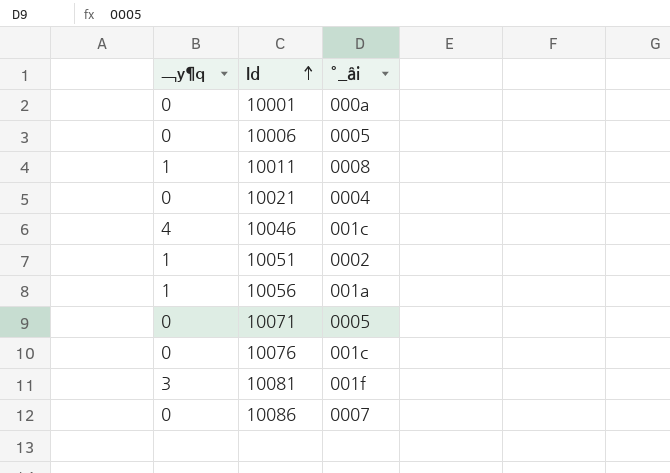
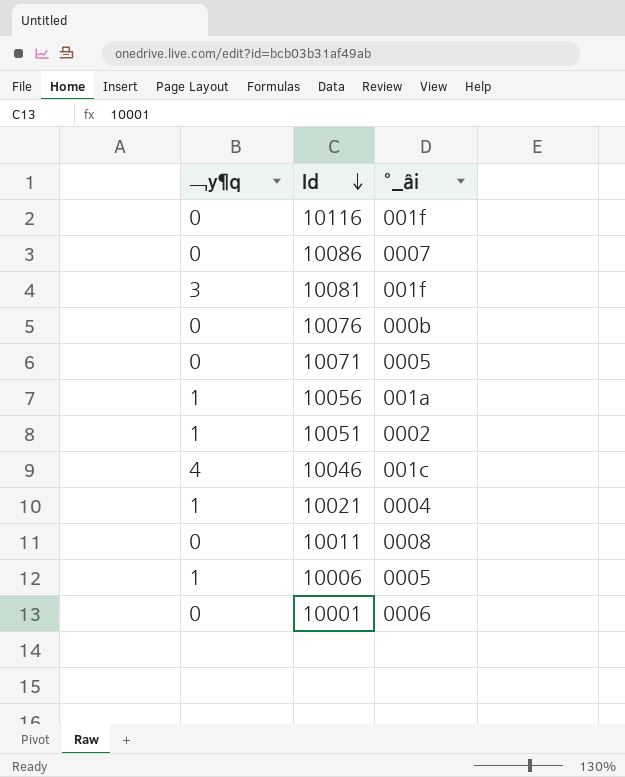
row order: Id ascending -> Id descending
row 10116: none -> 0 | 001f
10076 | °_âi: 001c -> 000b
10021 | ¬y¶q: 0 -> 1
10011 | ¬y¶q: 1 -> 0
10006 | ¬y¶q: 0 -> 1
10001 | °_âi: 000a -> 0006

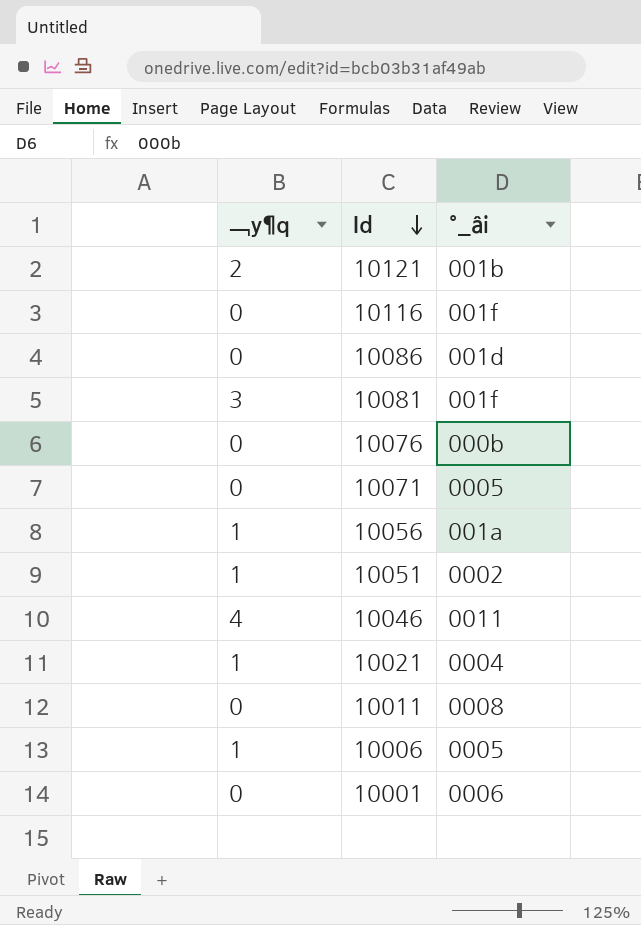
row 10121: none -> 2 | 001b
10086 | °_âi: 0007 -> 001d
10046 | °_âi: 001c -> 0011

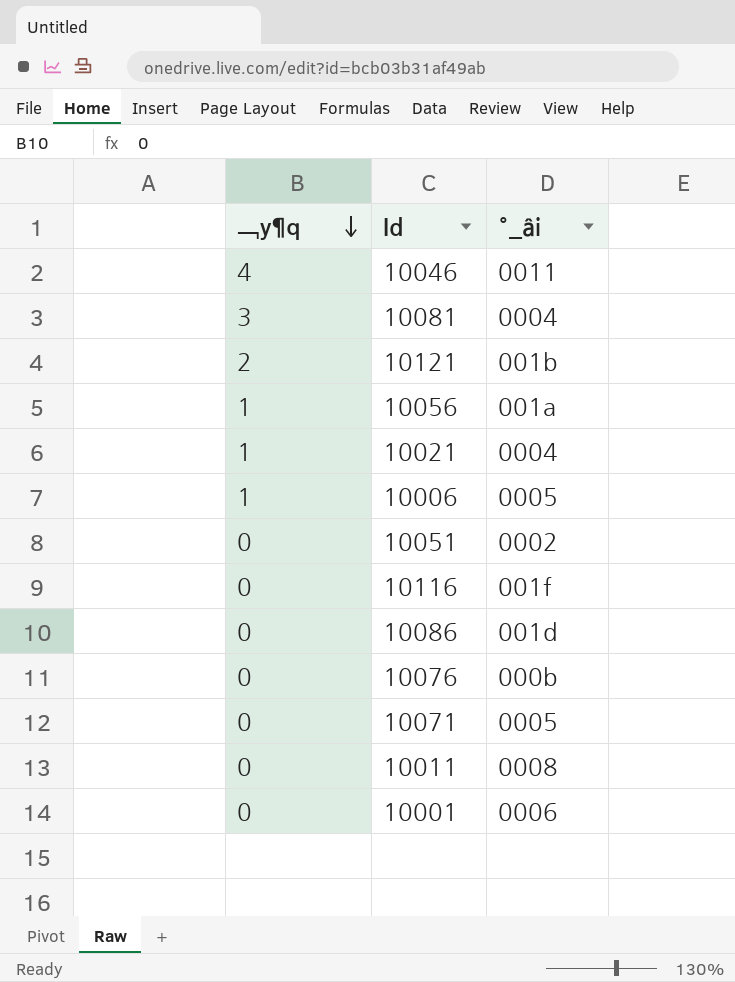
row order: Id descending -> ¬y¶q descending
10081 | °_âi: 001f -> 0004
10051 | ¬y¶q: 1 -> 0

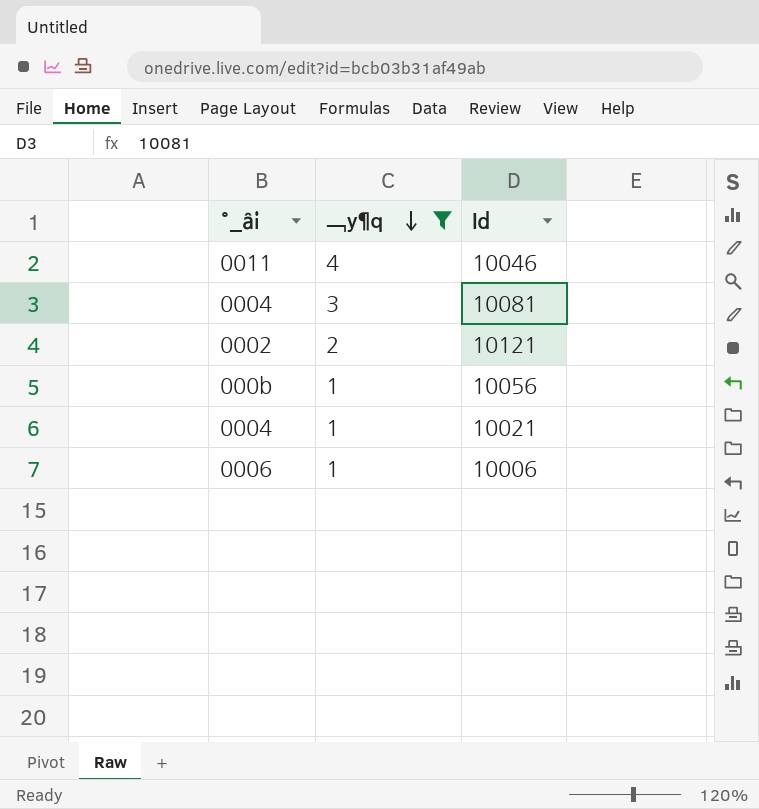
filter: none -> ¬y¶q != 0
column °_âi | position: 3 -> 1
10121 | °_âi: 001b -> 0002
10056 | °_âi: 001a -> 000b
10006 | °_âi: 0005 -> 0006

